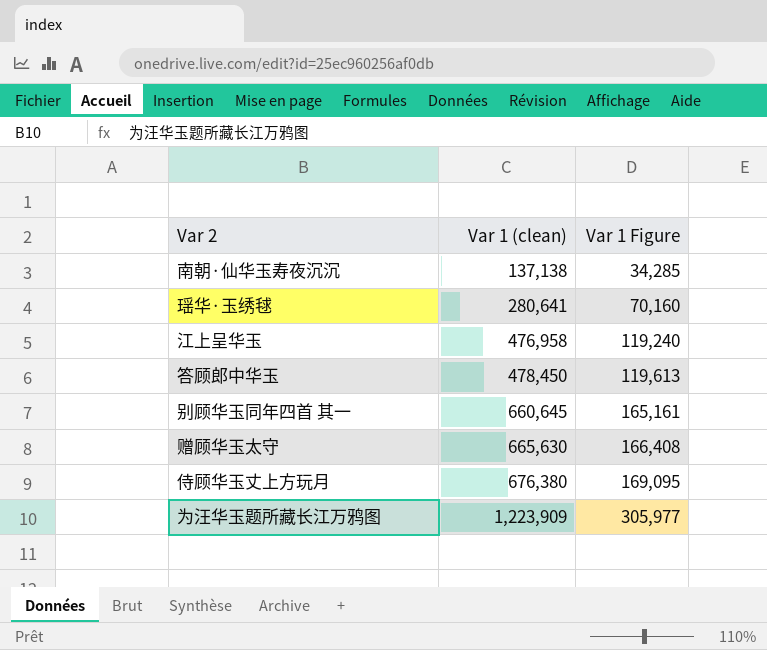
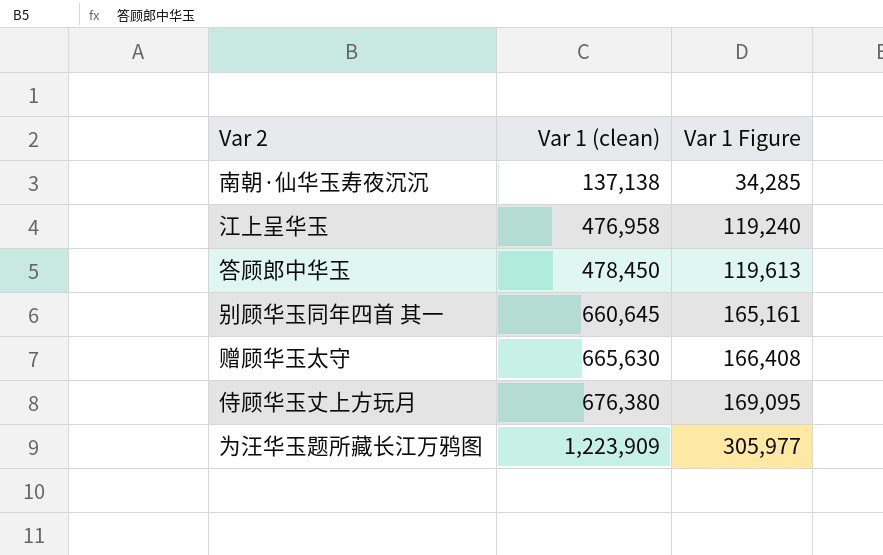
row 瑶华·玉绣毬: 280,641 | 70,160 -> none

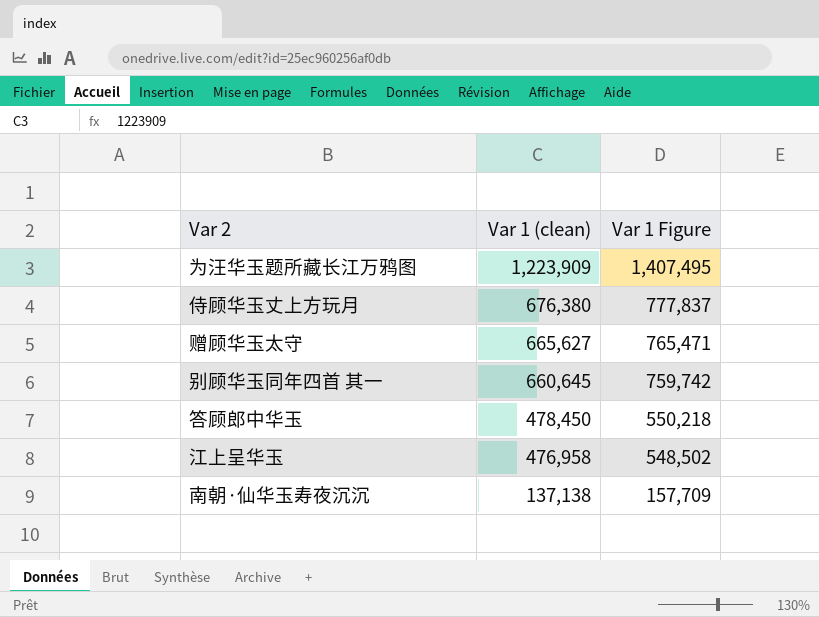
row order: Var 1 (clean) ascending -> Var 1 (clean) descending
column Var 1 Figure | formula: [Var 1 (clean)] * 0.25 -> [Var 1 (clean)] * 1.15
赠顾华玉太守 | Var 1 (clean): 665,630 -> 665,627

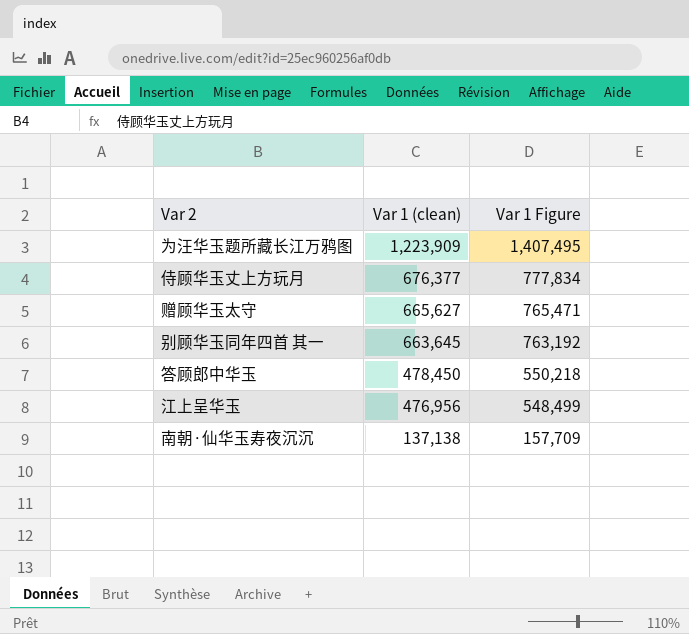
侍顾华玉丈上方玩月 | Var 1 (clean): 676,380 -> 676,377
侍顾华玉丈上方玩月 | Var 1 Figure: 777,837 -> 777,834
别顾华玉同年四首 其一 | Var 1 (clean): 660,645 -> 663,645
别顾华玉同年四首 其一 | Var 1 Figure: 759,742 -> 763,192
江上呈华玉 | Var 1 (clean): 476,958 -> 476,956
江上呈华玉 | Var 1 Figure: 548,502 -> 548,499

